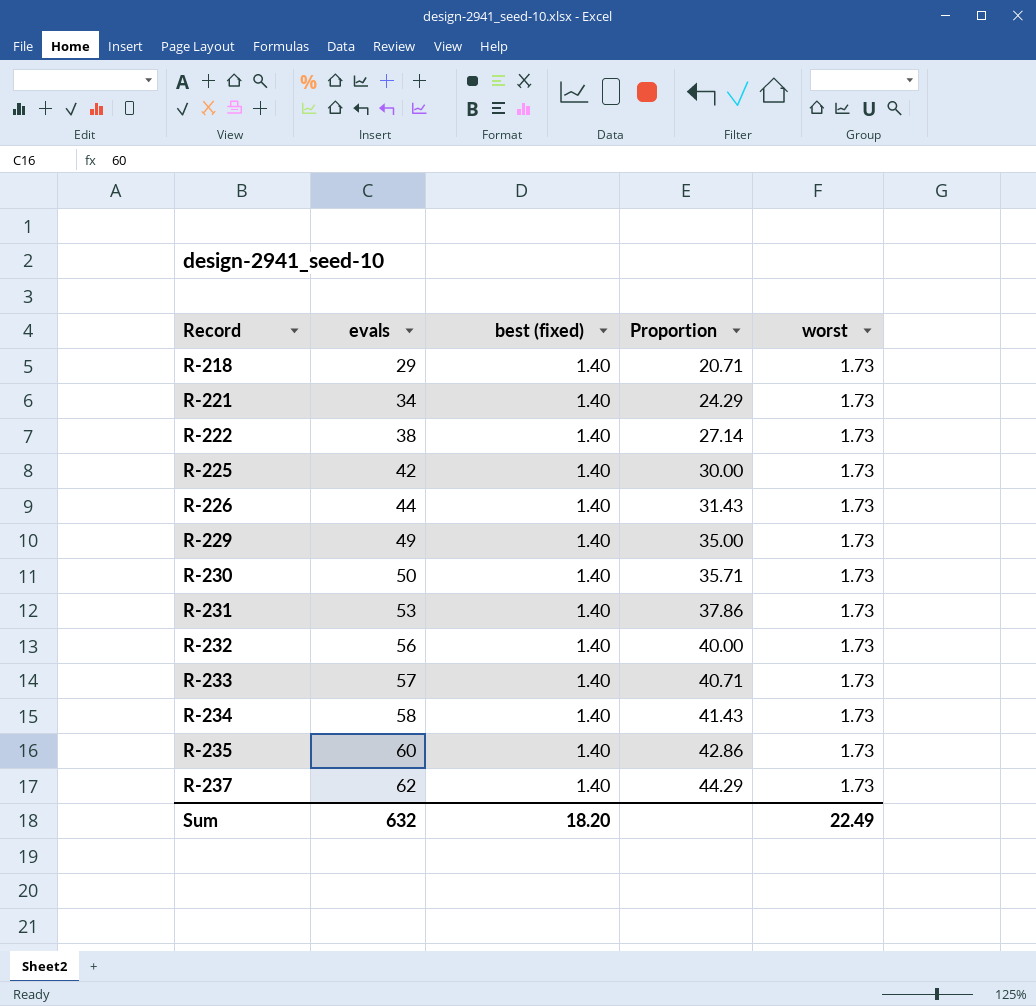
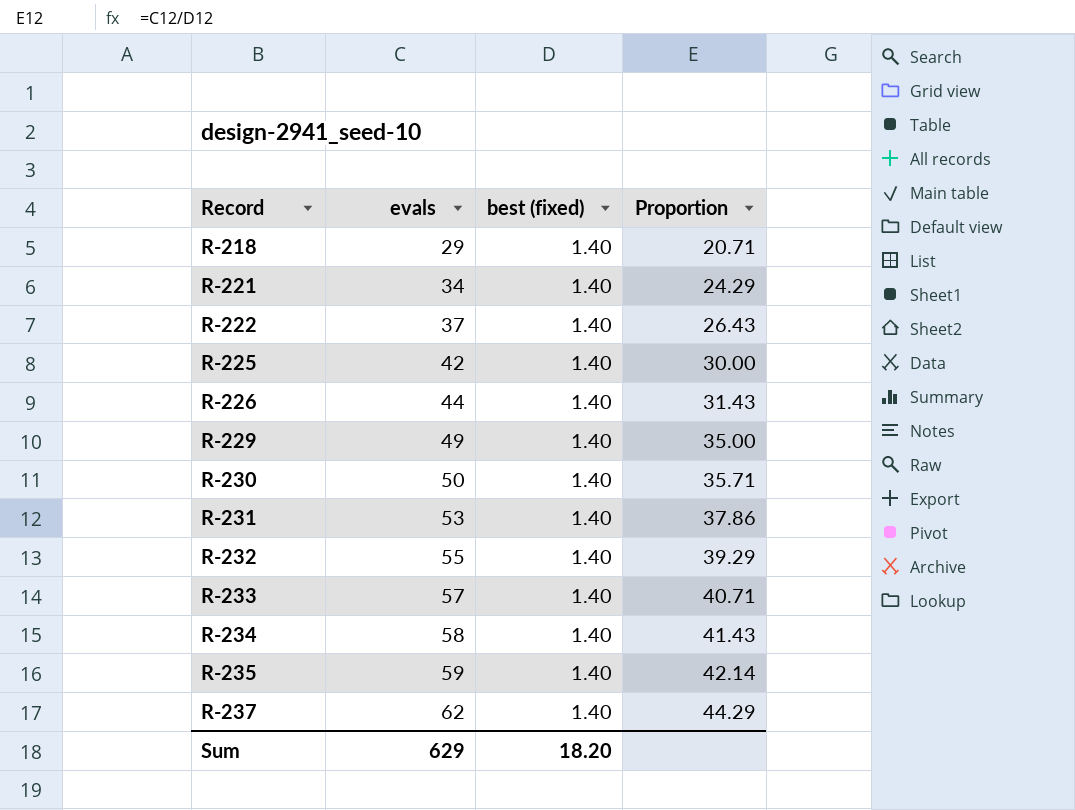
column worst | position: 5 -> none
R-222 | evals: 38 -> 37
R-222 | Proportion: 27.14 -> 26.43
R-232 | evals: 56 -> 55
R-232 | Proportion: 40.00 -> 39.29
R-235 | evals: 60 -> 59
R-235 | Proportion: 42.86 -> 42.14
Sum | evals: 632 -> 629

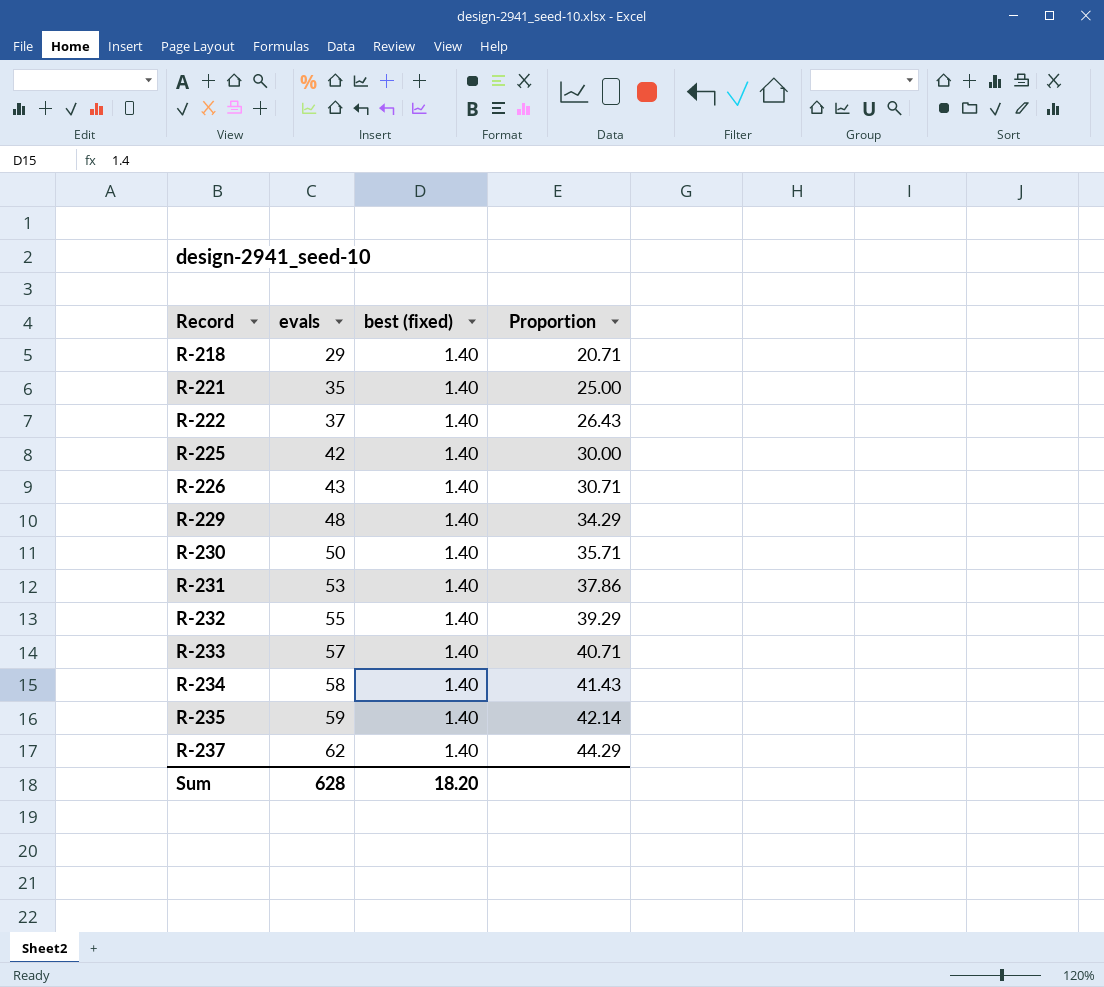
R-221 | evals: 34 -> 35
R-221 | Proportion: 24.29 -> 25.00
R-226 | evals: 44 -> 43
R-226 | Proportion: 31.43 -> 30.71
R-229 | evals: 49 -> 48
R-229 | Proportion: 35.00 -> 34.29
Sum | evals: 629 -> 628

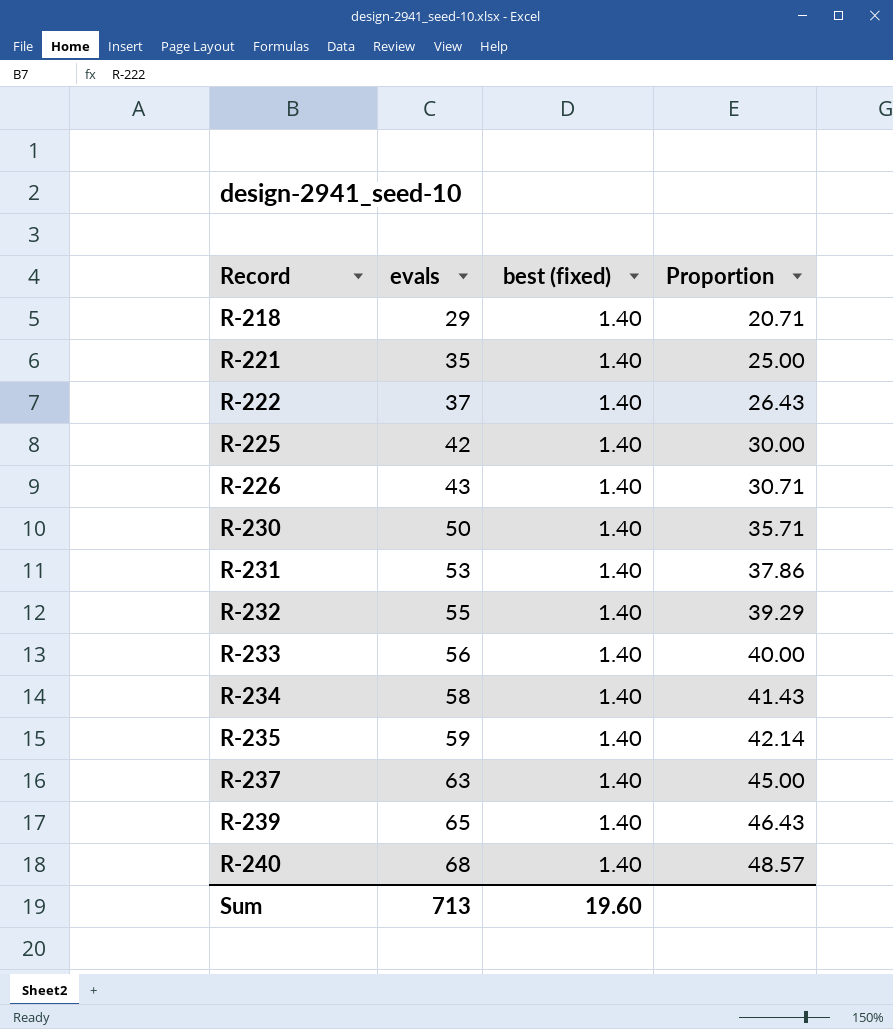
row R-229: 48 | 1.40 | 34.29 -> none
R-233 | evals: 57 -> 56
R-233 | Proportion: 40.71 -> 40.00
R-237 | evals: 62 -> 63
R-237 | Proportion: 44.29 -> 45.00
row R-239: none -> 65 | 1.40 | 46.43
row R-240: none -> 68 | 1.40 | 48.57
Sum | evals: 628 -> 713
Sum | best (fixed): 18.20 -> 19.60

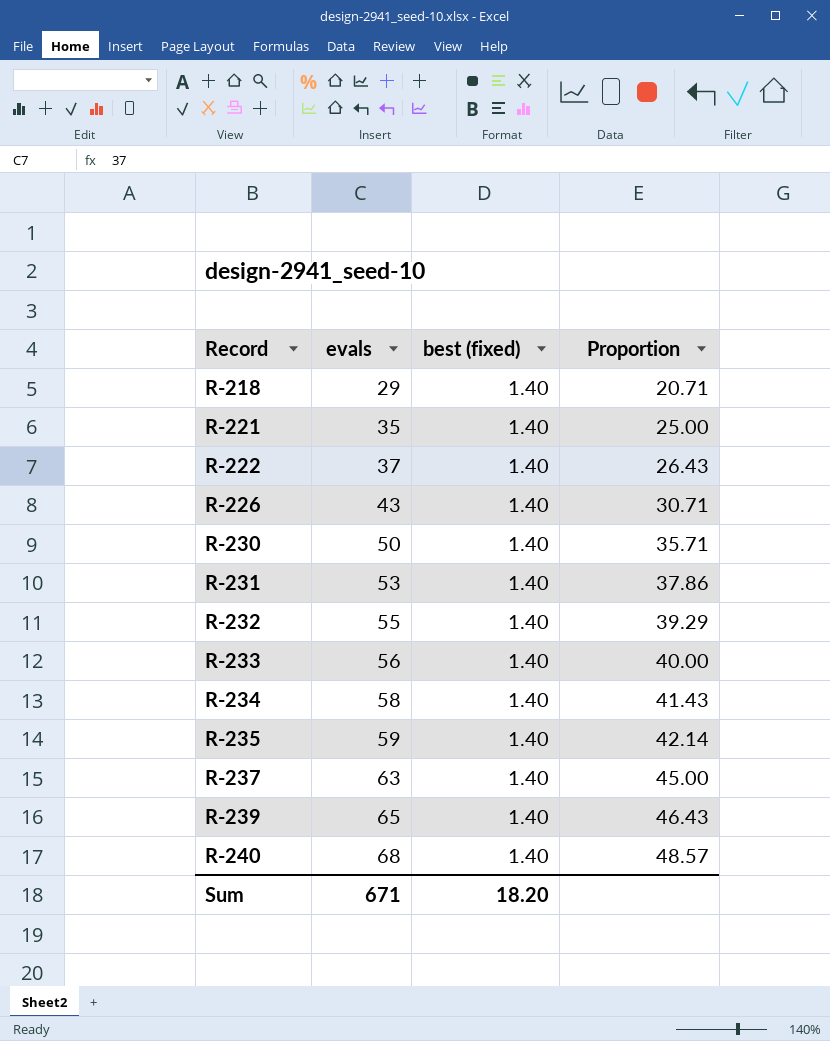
row R-225: 42 | 1.40 | 30.00 -> none
Sum | evals: 713 -> 671
Sum | best (fixed): 19.60 -> 18.20

